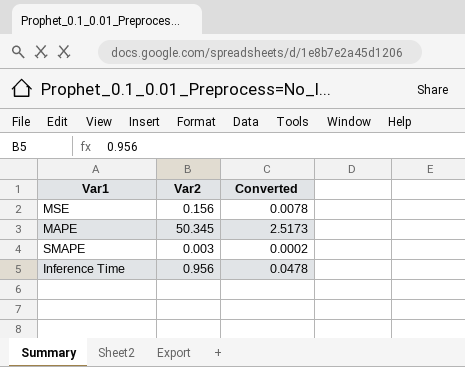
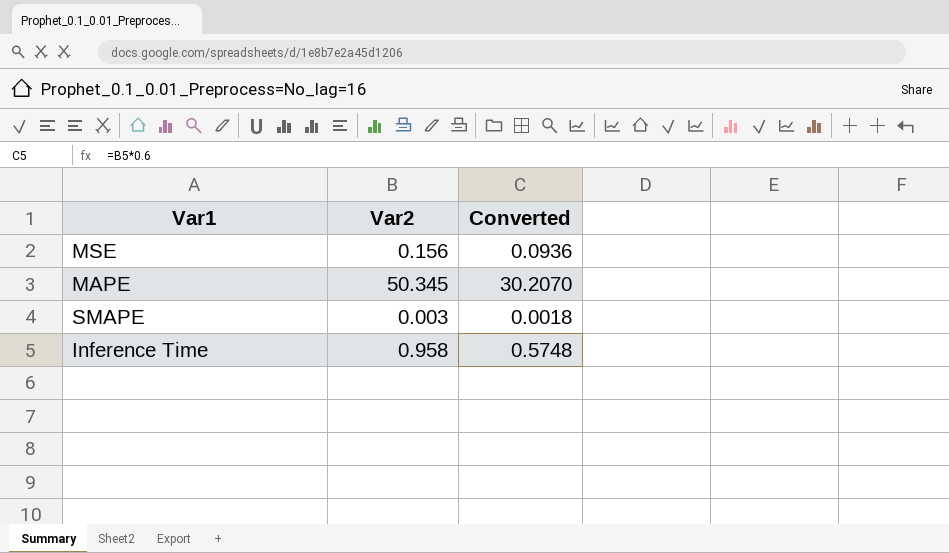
column Converted | formula: [Var2] * 0.05 -> [Var2] * 0.6
Inference Time | Var2: 0.956 -> 0.958

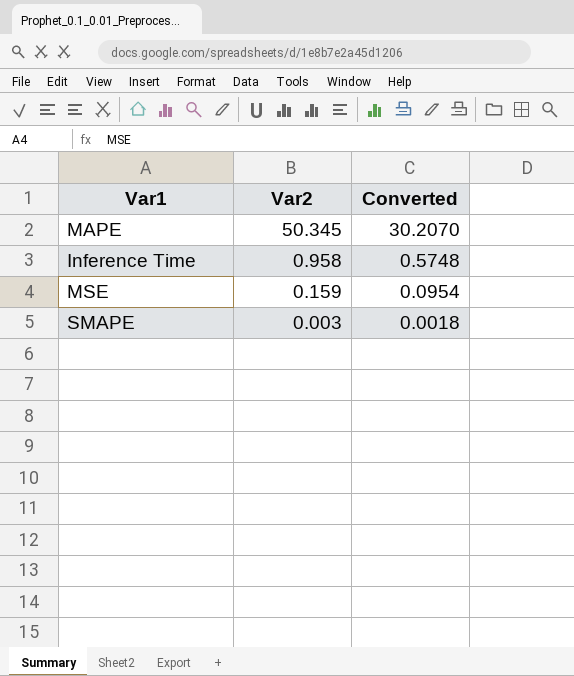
row order: none -> Var2 descending
MSE | Var2: 0.156 -> 0.159
MSE | Converted: 0.0936 -> 0.0954

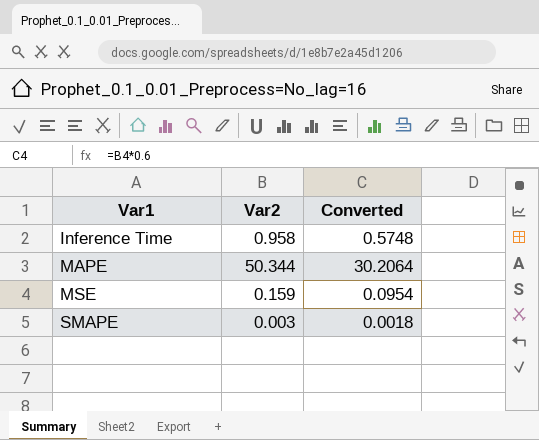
row order: Var2 descending -> Var1 ascending
MAPE | Var2: 50.345 -> 50.344
MAPE | Converted: 30.2070 -> 30.2064

